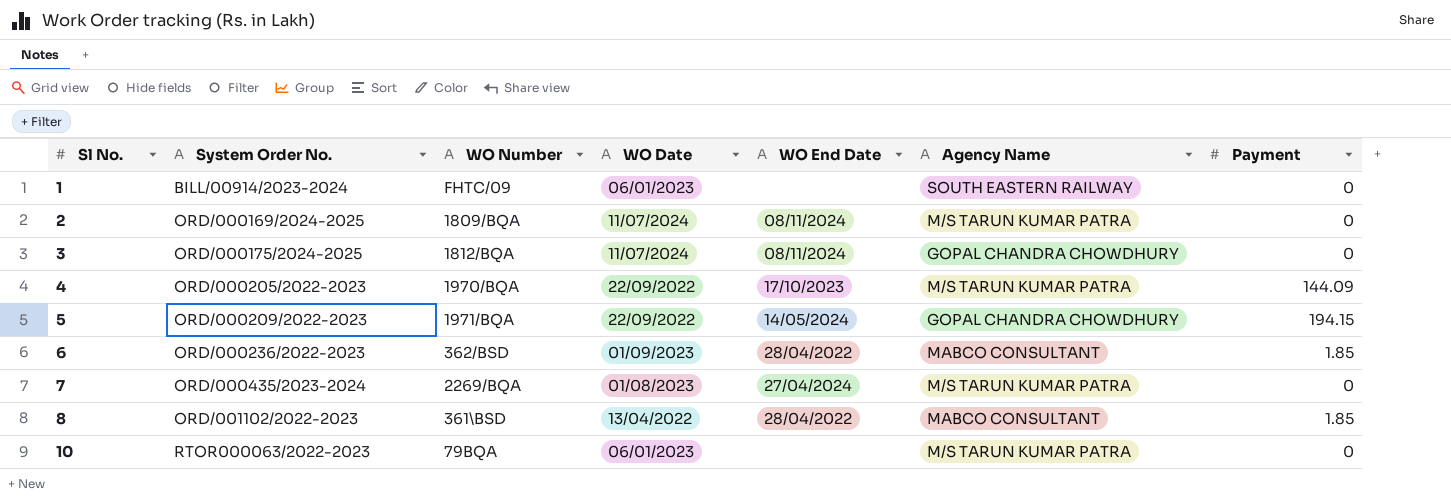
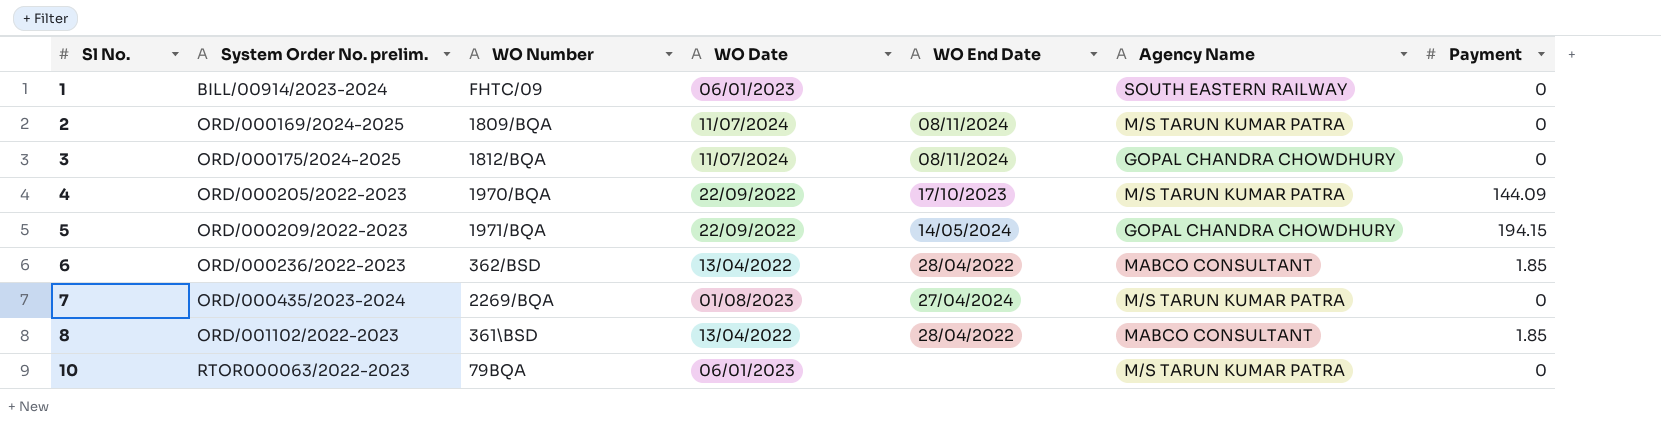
column name: System Order No. -> System Order No. prelim.
6 | WO Date: 01/09/2023 -> 13/04/2022

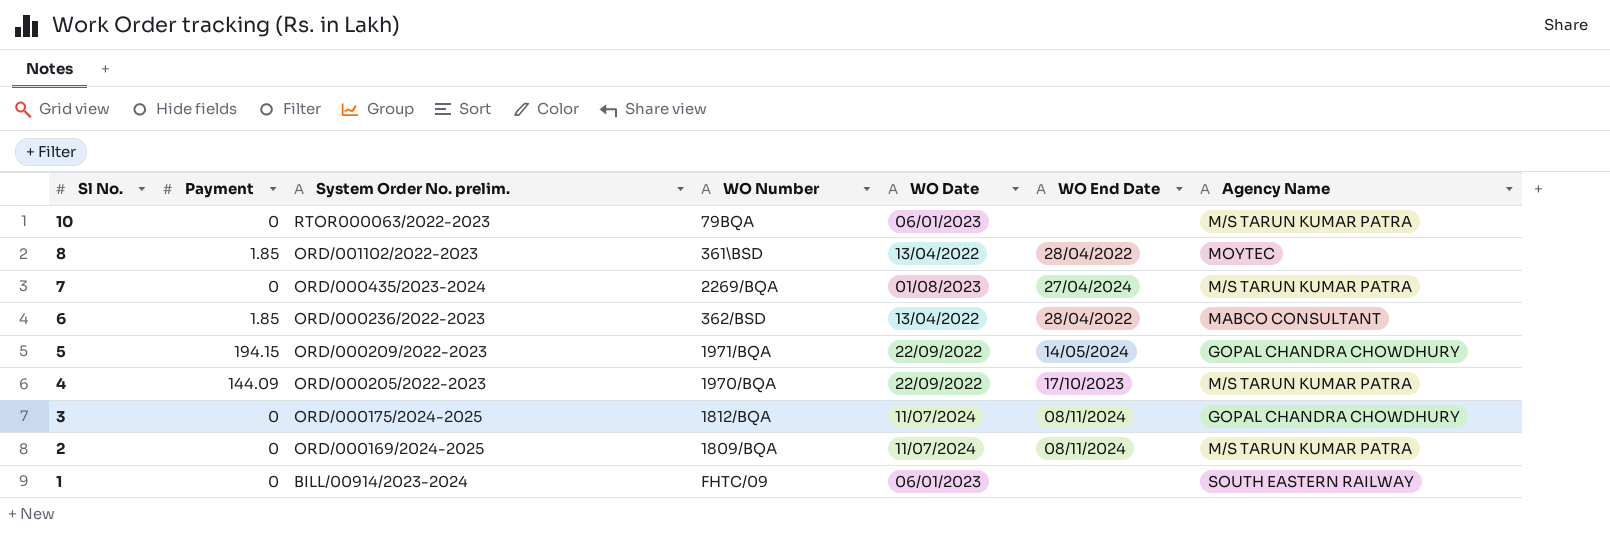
row order: Sl No. ascending -> Sl No. descending
column Payment | position: 7 -> 2
8 | Agency Name: MABCO CONSULTANT -> MOYTEC

